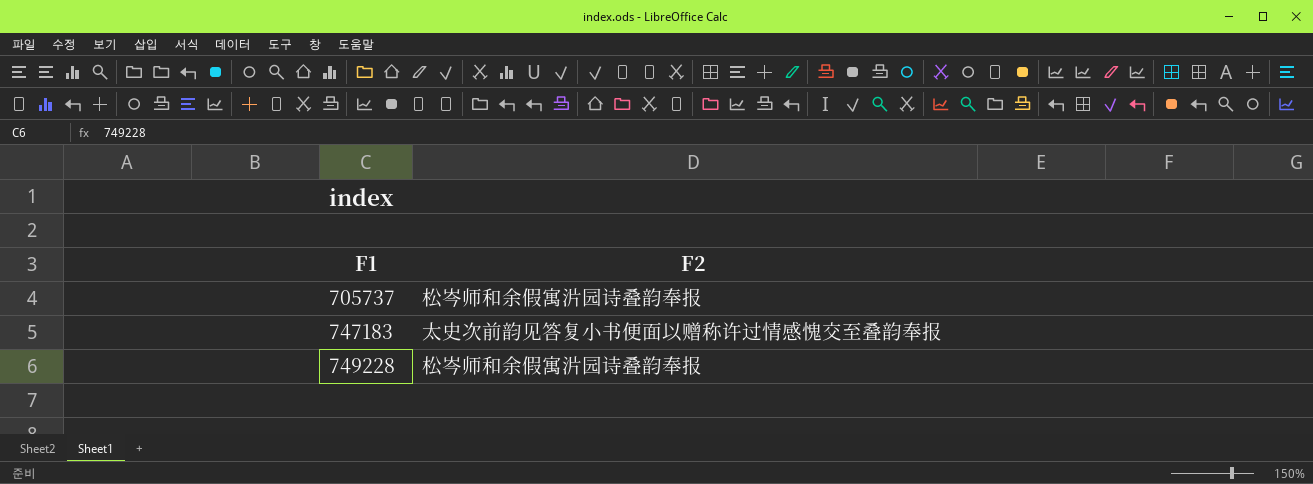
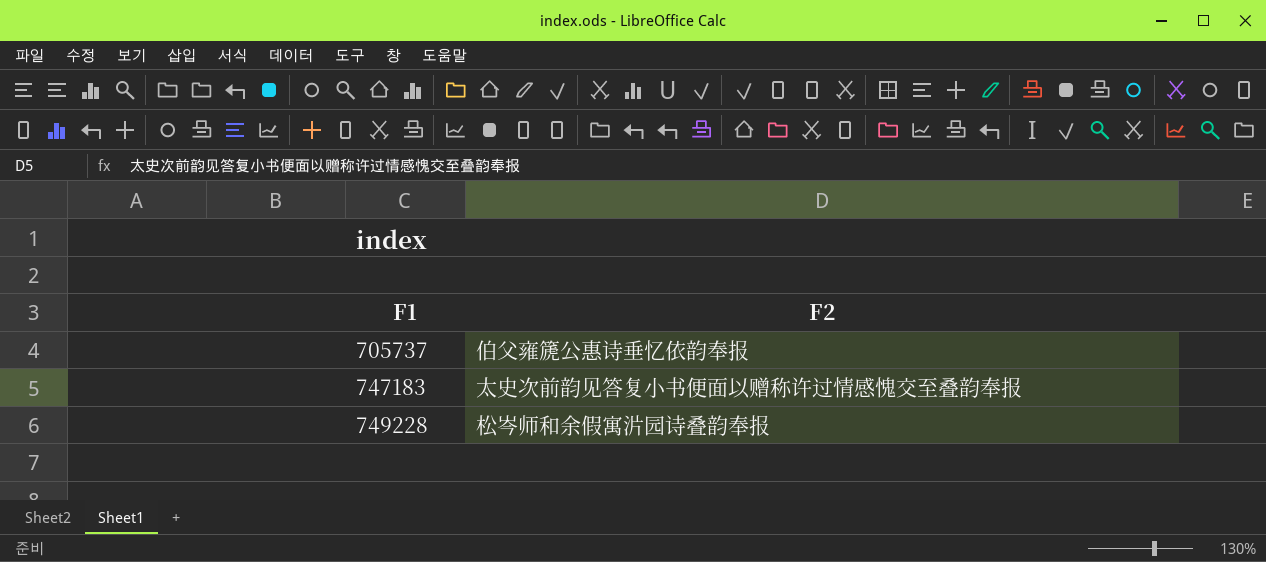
705737 | F2: 松岑师和余假寓沜园诗叠韵奉报 -> 伯父雍篪公惠诗垂忆依韵奉报

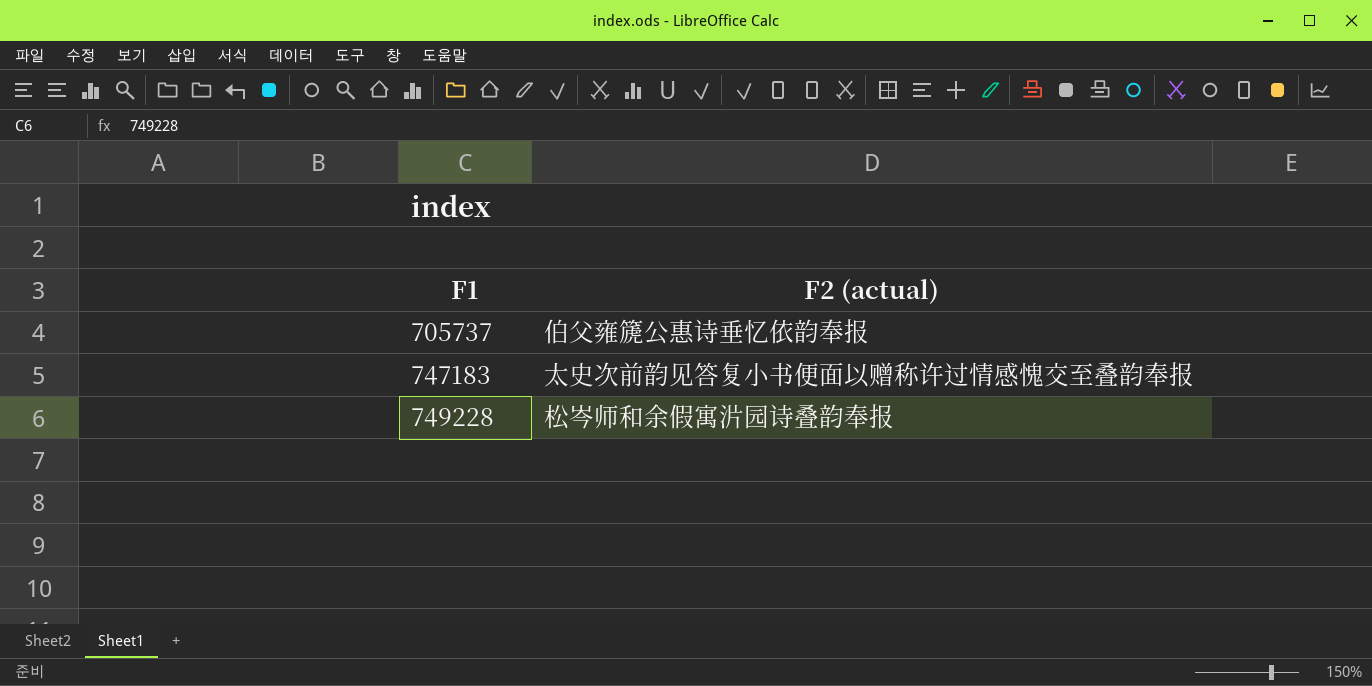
column name: F2 -> F2 (actual)

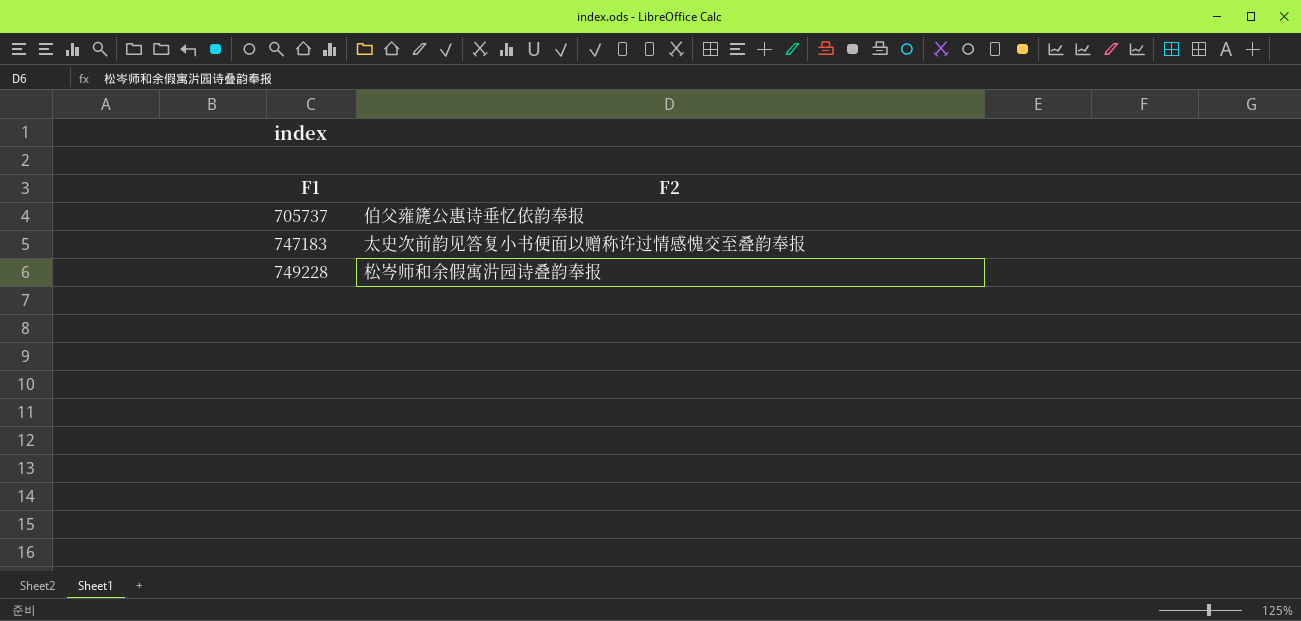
column name: F2 (actual) -> F2

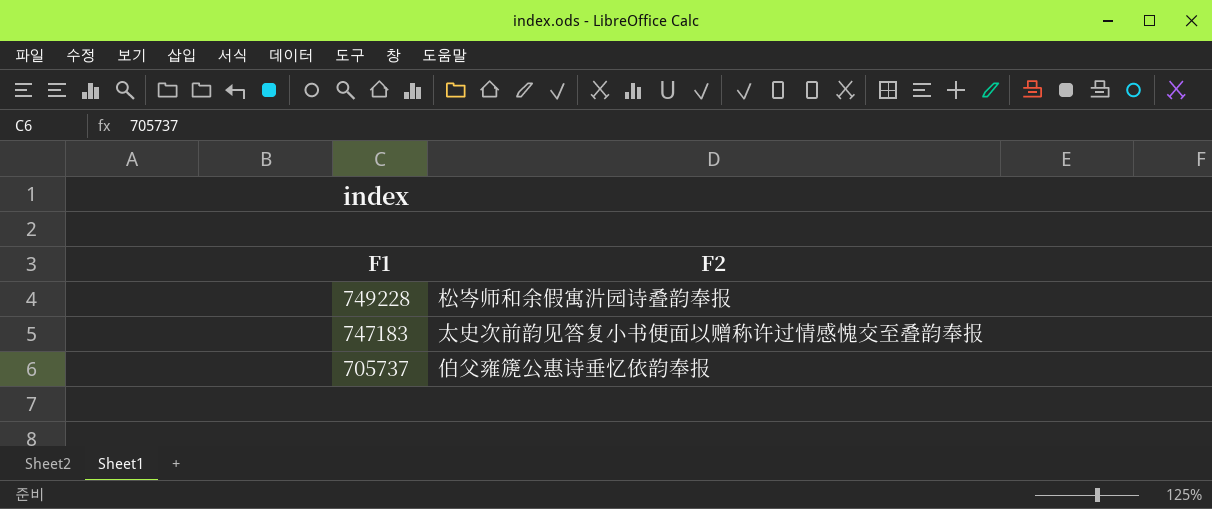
row order: F1 ascending -> F1 descending

